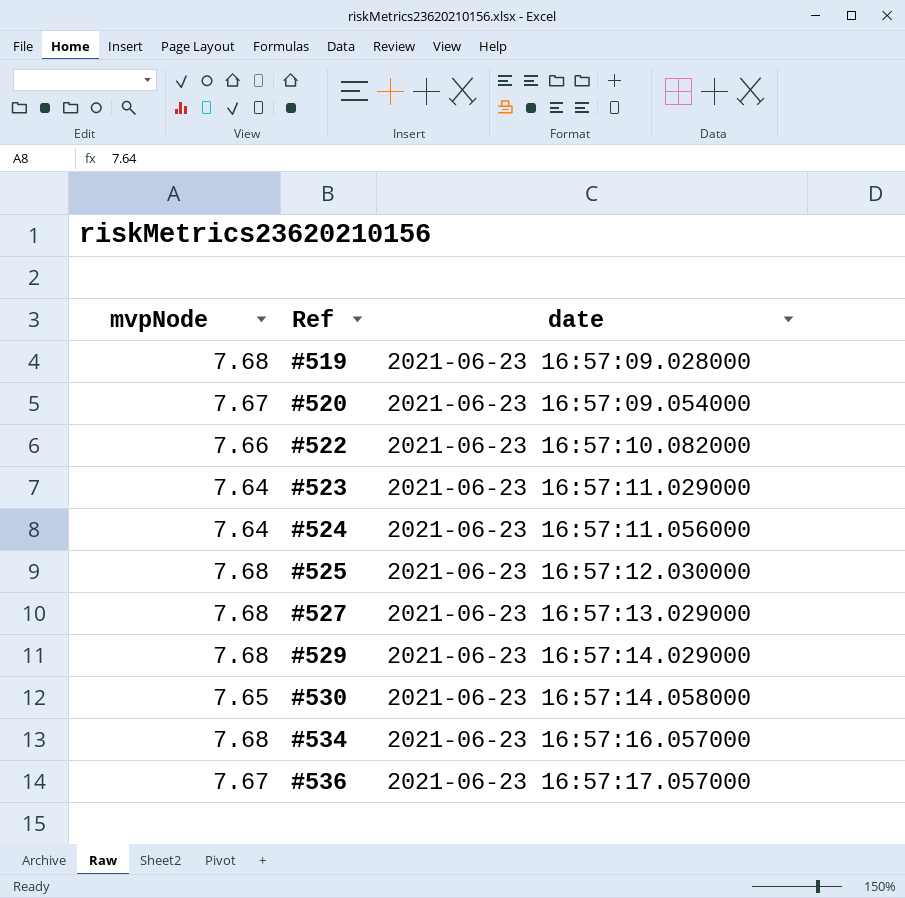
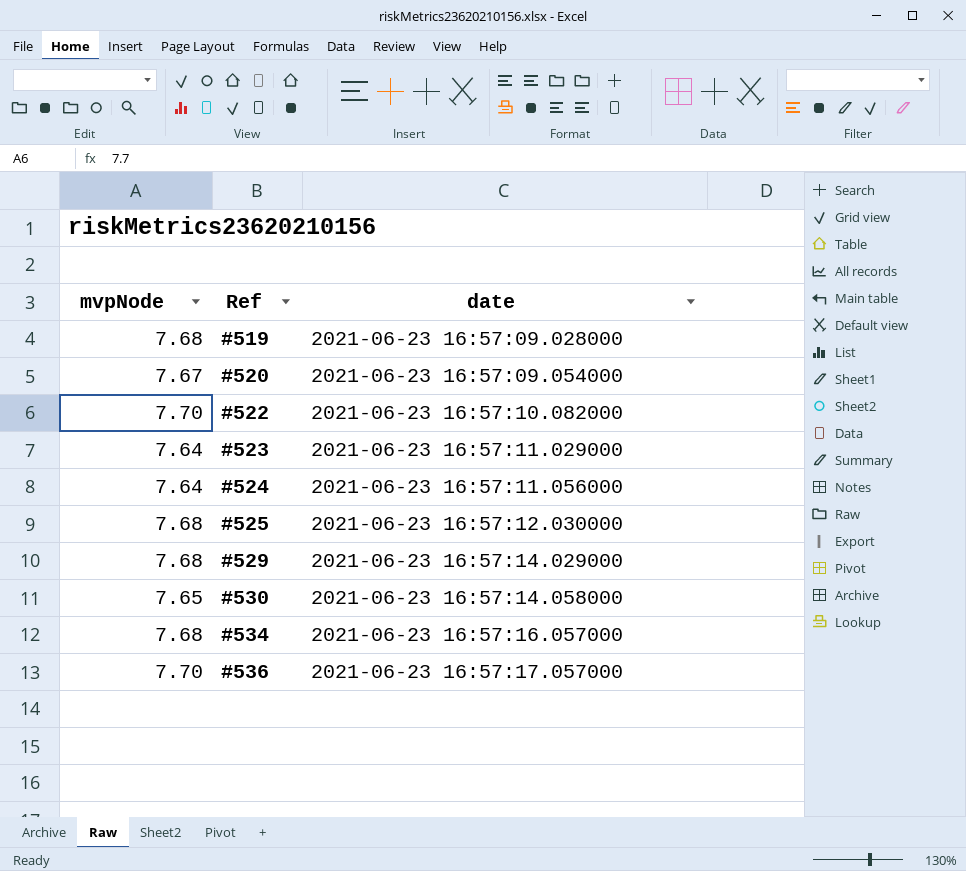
row #527: 7.68 | 2021-06-23 16:57:13.029000 -> none
#522 | mvpNode: 7.66 -> 7.70
#536 | mvpNode: 7.67 -> 7.70

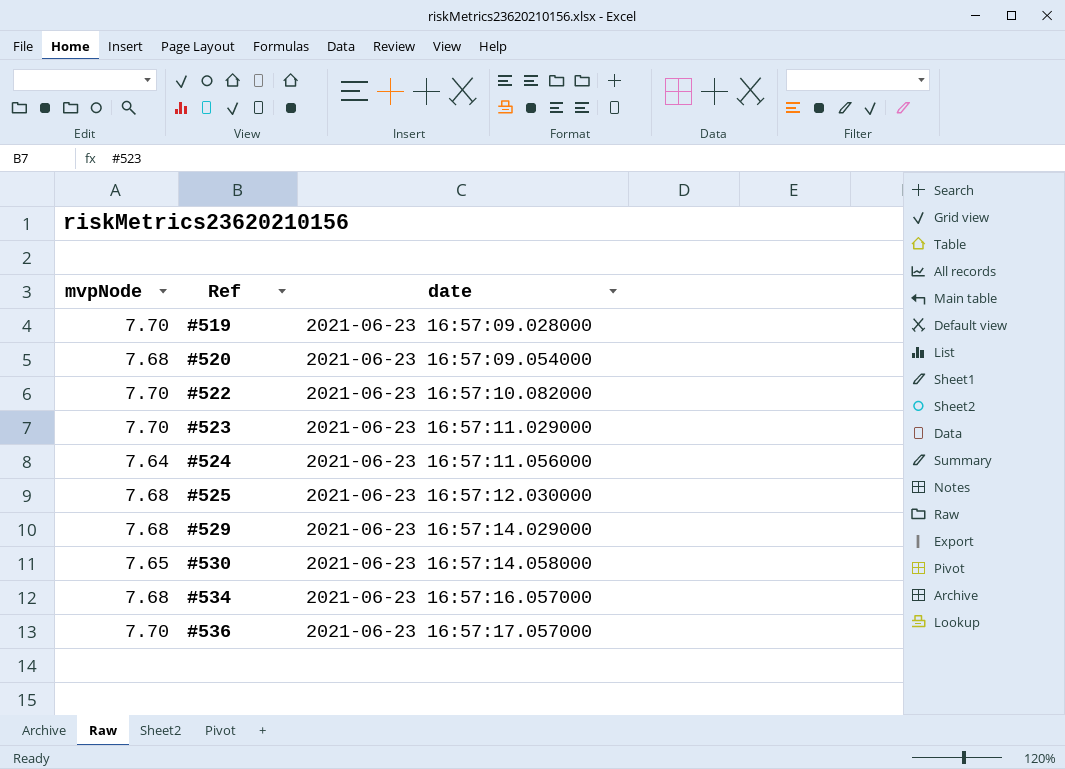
#519 | mvpNode: 7.68 -> 7.70
#520 | mvpNode: 7.67 -> 7.68
#523 | mvpNode: 7.64 -> 7.70

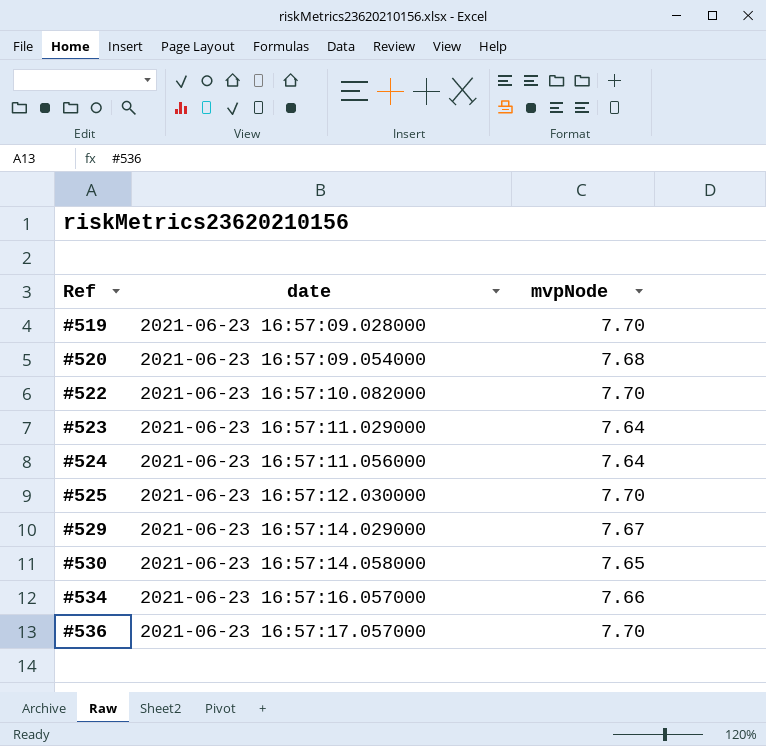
column mvpNode | position: 1 -> 3
#523 | mvpNode: 7.70 -> 7.64
#525 | mvpNode: 7.68 -> 7.70
#529 | mvpNode: 7.68 -> 7.67
#534 | mvpNode: 7.68 -> 7.66

